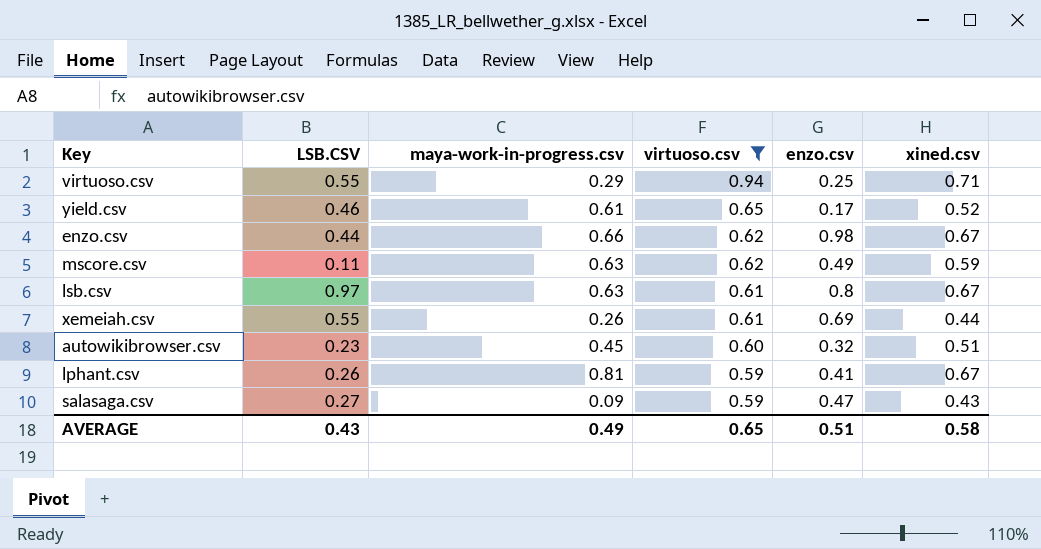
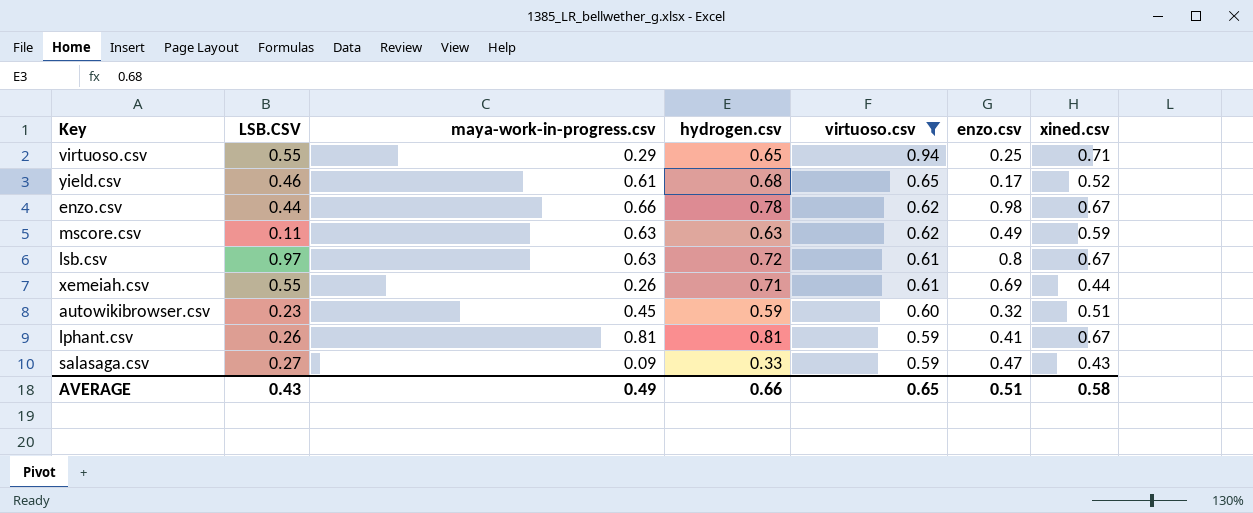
column hydrogen.csv | position: none -> 4

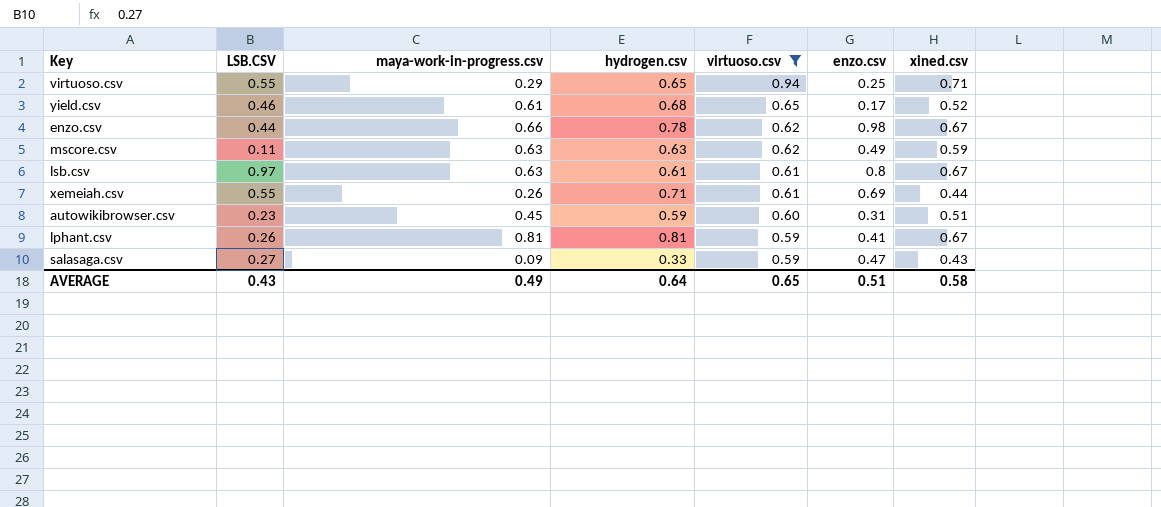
lsb.csv | hydrogen.csv: 0.72 -> 0.61
autowikibrowser.csv | enzo.csv: 0.32 -> 0.31
AVERAGE | hydrogen.csv: 0.66 -> 0.64

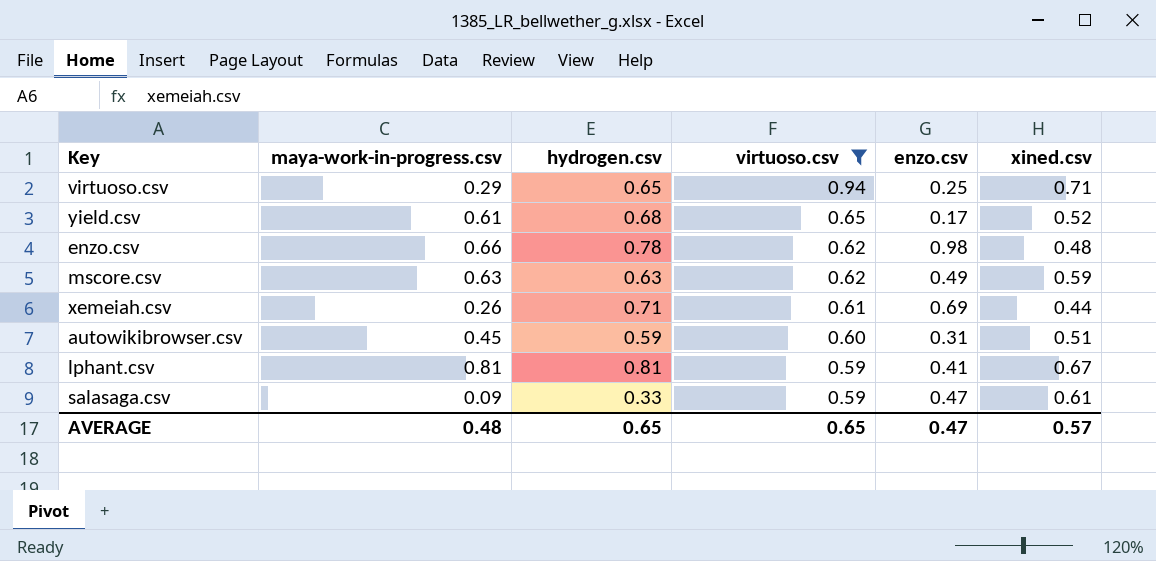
column LSB.CSV | position: 2 -> none
row lsb.csv: 0.97 | 0.63 | 0.61 | 0.61 | 0.8 | 0.67 -> none
enzo.csv | xined.csv: 0.67 -> 0.48
salasaga.csv | xined.csv: 0.43 -> 0.61
AVERAGE | maya-work-in-progress.csv: 0.49 -> 0.48
AVERAGE | hydrogen.csv: 0.64 -> 0.65
AVERAGE | enzo.csv: 0.51 -> 0.47
AVERAGE | xined.csv: 0.58 -> 0.57

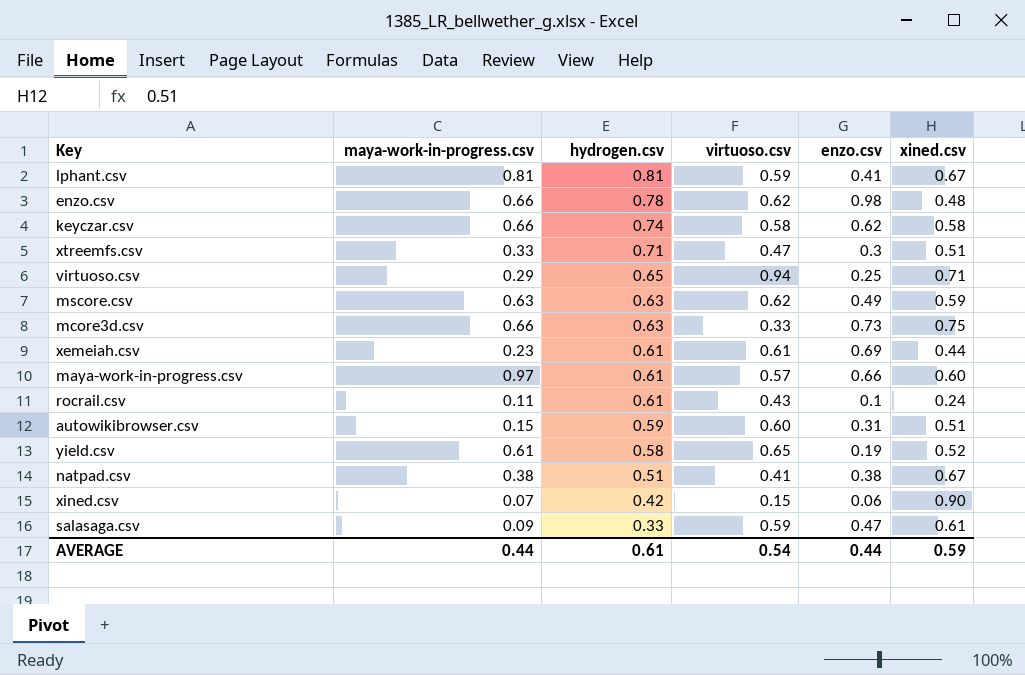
filter: virtuoso.csv >= 0.59 -> none
row order: virtuoso.csv descending -> hydrogen.csv descending
xemeiah.csv | maya-work-in-progress.csv: 0.26 -> 0.23
xemeiah.csv | hydrogen.csv: 0.71 -> 0.61
autowikibrowser.csv | maya-work-in-progress.csv: 0.45 -> 0.15
yield.csv | hydrogen.csv: 0.68 -> 0.58
yield.csv | enzo.csv: 0.17 -> 0.19
AVERAGE | maya-work-in-progress.csv: 0.48 -> 0.44
AVERAGE | hydrogen.csv: 0.65 -> 0.61
AVERAGE | virtuoso.csv: 0.65 -> 0.54
AVERAGE | enzo.csv: 0.47 -> 0.44
AVERAGE | xined.csv: 0.57 -> 0.59

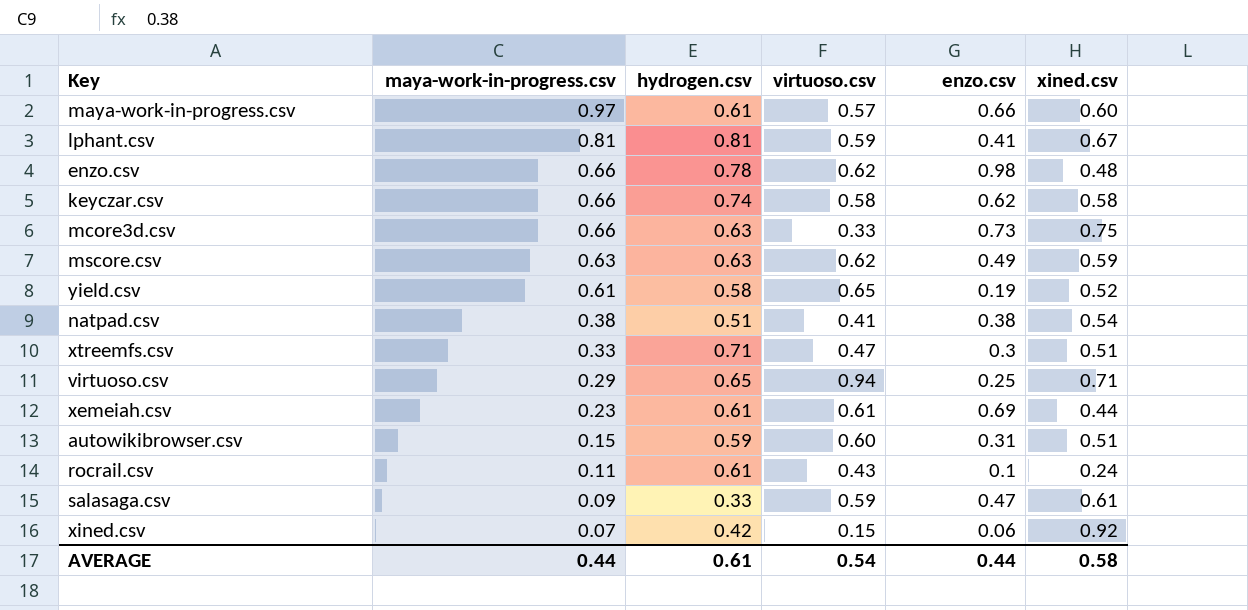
row order: hydrogen.csv descending -> maya-work-in-progress.csv descending
natpad.csv | xined.csv: 0.67 -> 0.54
xined.csv | xined.csv: 0.90 -> 0.92
AVERAGE | xined.csv: 0.59 -> 0.58

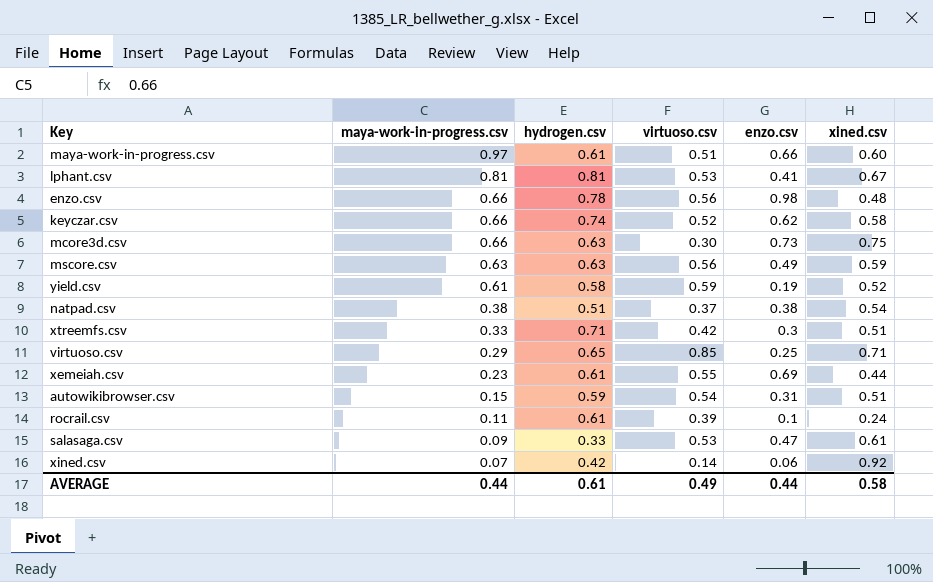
maya-work-in-progress.csv | virtuoso.csv: 0.57 -> 0.51
lphant.csv | virtuoso.csv: 0.59 -> 0.53
enzo.csv | virtuoso.csv: 0.62 -> 0.56
keyczar.csv | virtuoso.csv: 0.58 -> 0.52
mcore3d.csv | virtuoso.csv: 0.33 -> 0.30
mscore.csv | virtuoso.csv: 0.62 -> 0.56
yield.csv | virtuoso.csv: 0.65 -> 0.59
natpad.csv | virtuoso.csv: 0.41 -> 0.37
xtreemfs.csv | virtuoso.csv: 0.47 -> 0.42
virtuoso.csv | virtuoso.csv: 0.94 -> 0.85
xemeiah.csv | virtuoso.csv: 0.61 -> 0.55
autowikibrowser.csv | virtuoso.csv: 0.60 -> 0.54
rocrail.csv | virtuoso.csv: 0.43 -> 0.39
salasaga.csv | virtuoso.csv: 0.59 -> 0.53
xined.csv | virtuoso.csv: 0.15 -> 0.14
AVERAGE | virtuoso.csv: 0.54 -> 0.49

